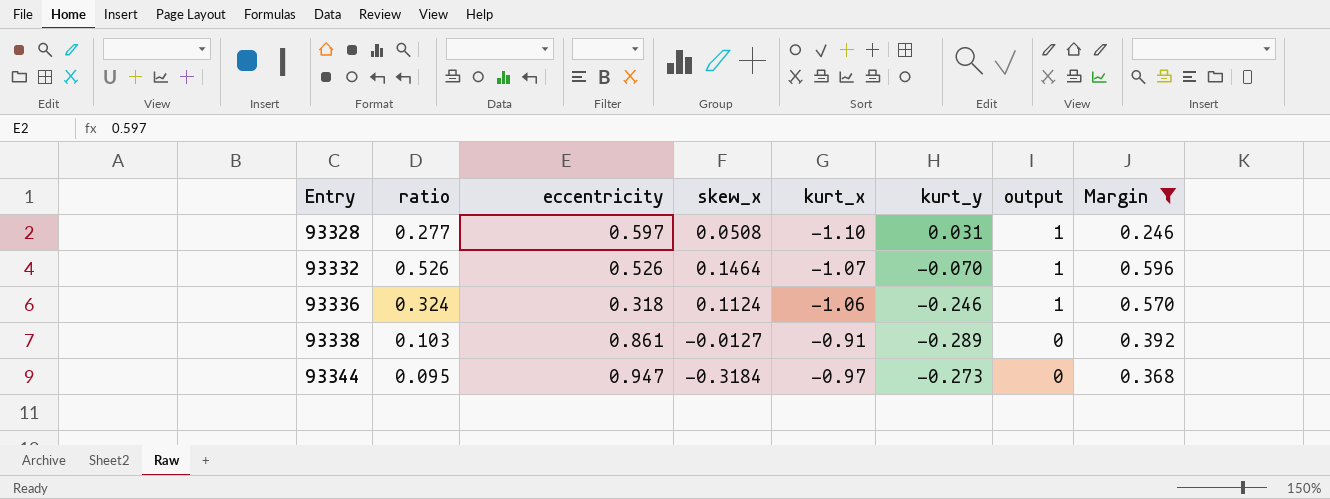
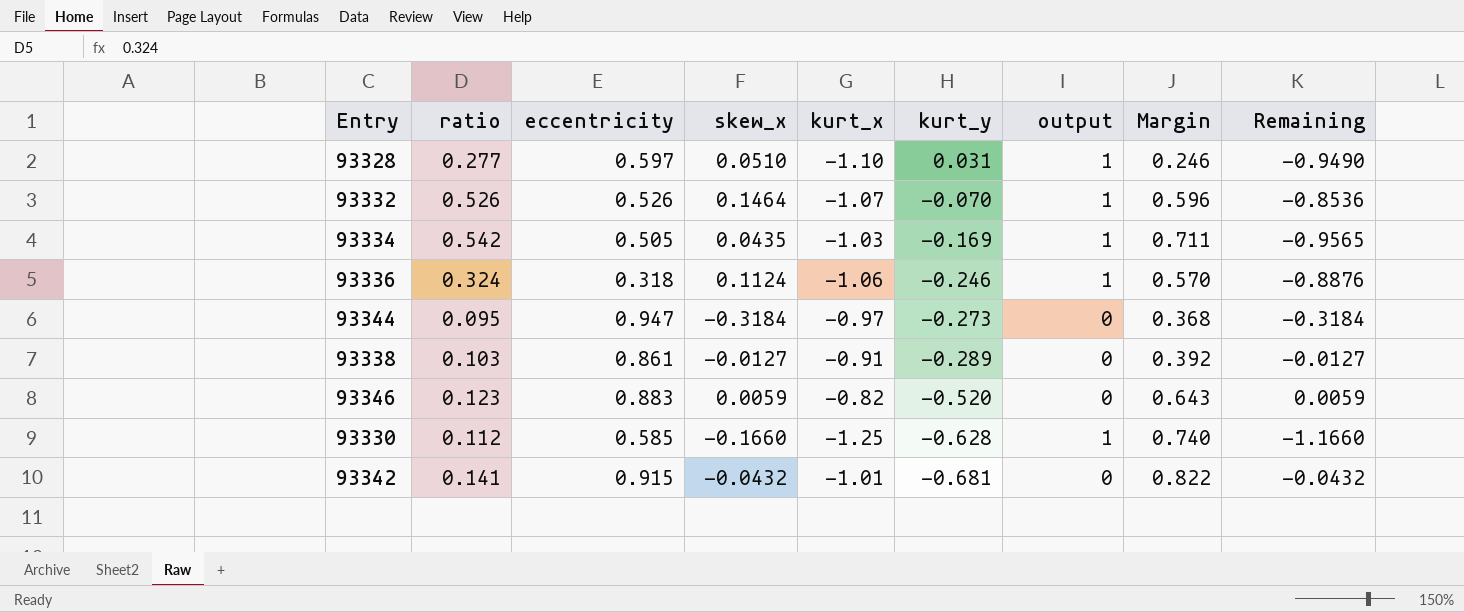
filter: Margin <= 0.596 -> none
row order: Entry ascending -> kurt_y descending
column Remaining | formula: none -> [skew_x] - [output]
93328 | skew_x: 0.0508 -> 0.0510

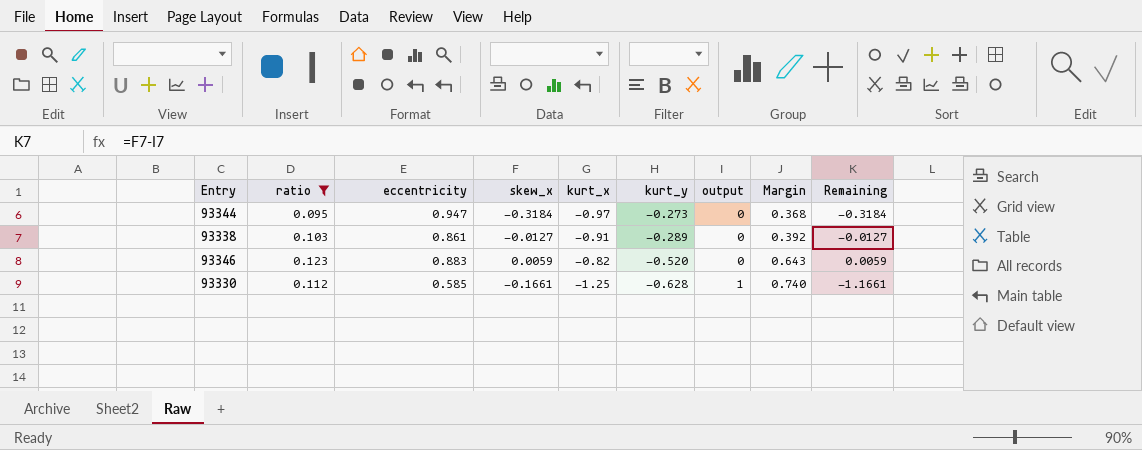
filter: none -> ratio <= 0.123
93330 | skew_x: -0.1660 -> -0.1661
93330 | Remaining: -1.1660 -> -1.1661

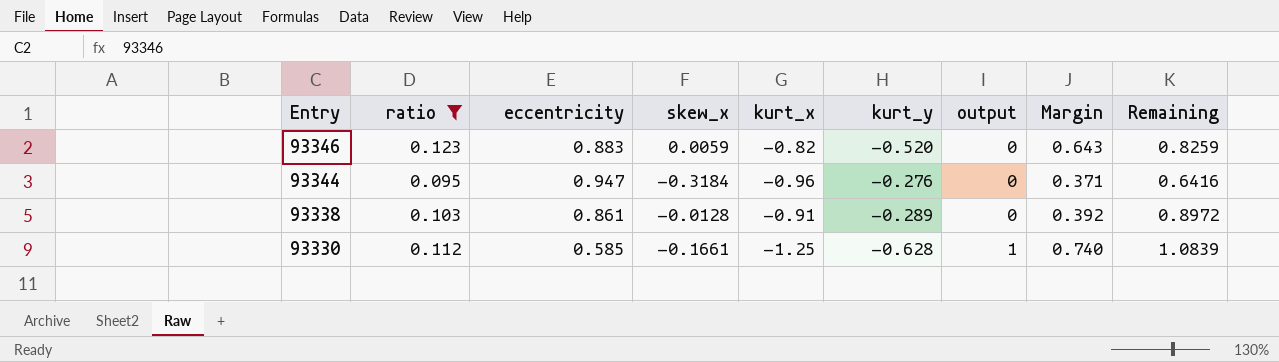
row order: kurt_y descending -> Entry descending
column Remaining | formula: [skew_x] - [output] -> [skew_x] - [kurt_x]
93344 | kurt_x: -0.97 -> -0.96
93344 | kurt_y: -0.273 -> -0.276
93344 | Margin: 0.368 -> 0.371
93338 | skew_x: -0.0127 -> -0.0128

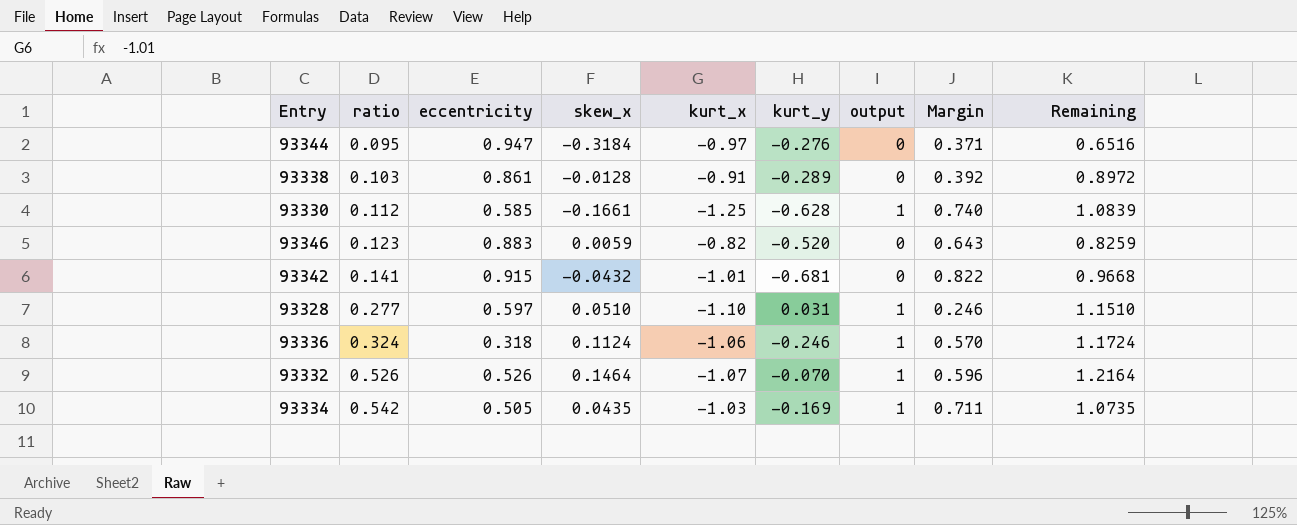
filter: ratio <= 0.123 -> none
row order: Entry descending -> ratio ascending
93344 | kurt_x: -0.96 -> -0.97
93344 | Remaining: 0.6416 -> 0.6516

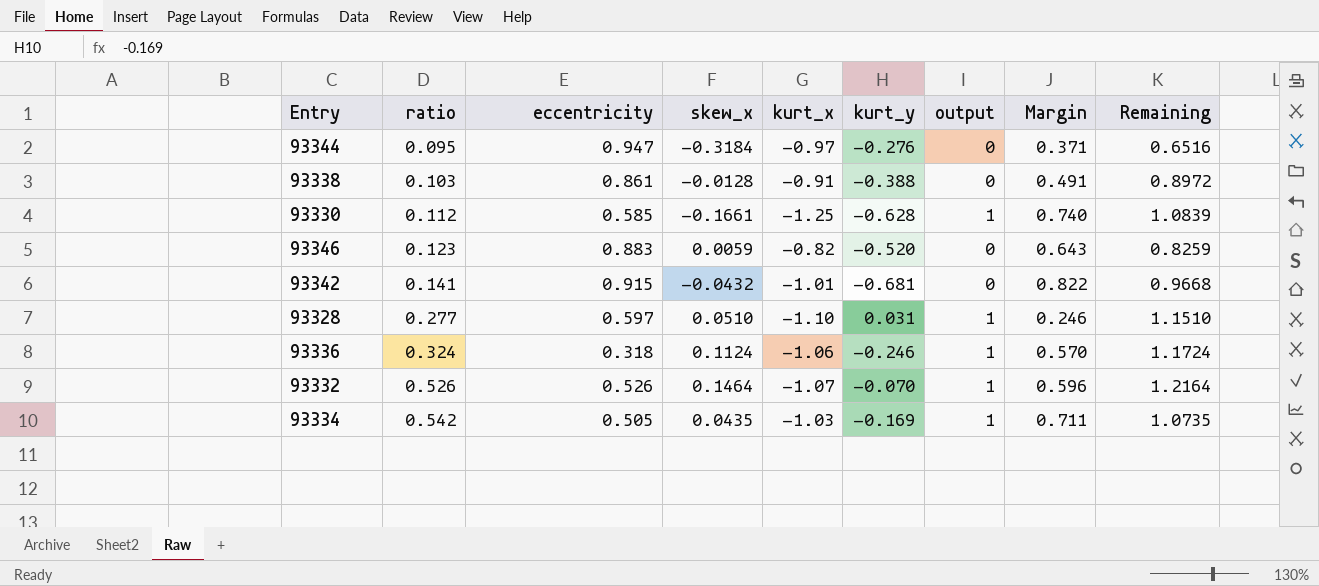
93338 | kurt_y: -0.289 -> -0.388
93338 | Margin: 0.392 -> 0.491

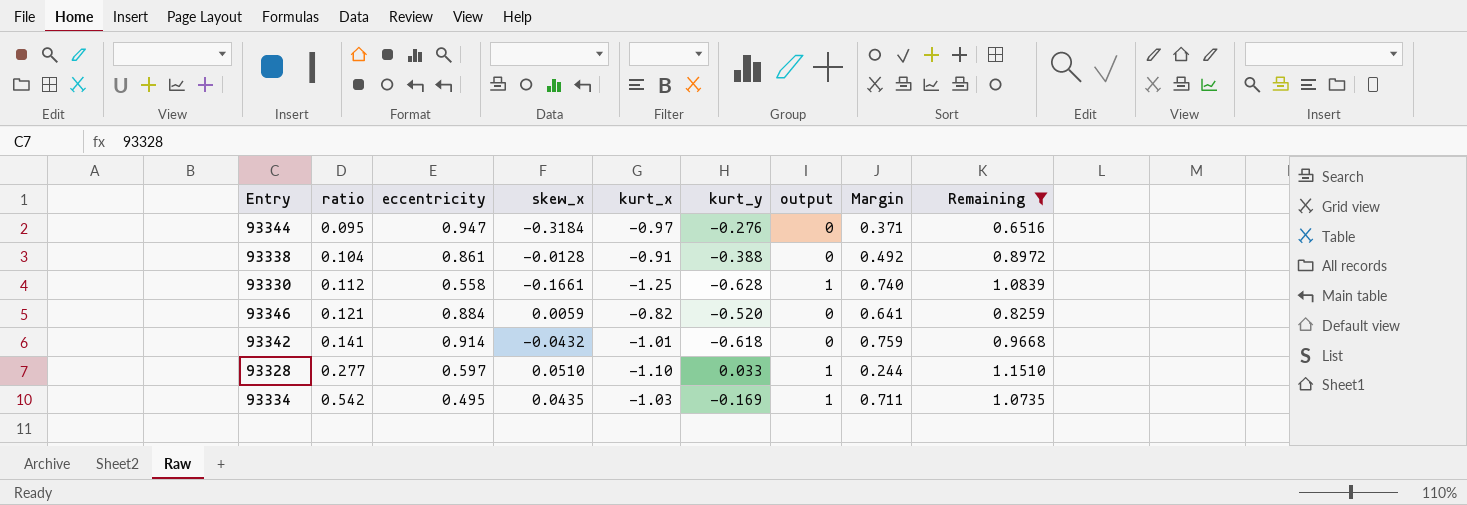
filter: none -> Remaining <= 1.1510
93338 | ratio: 0.103 -> 0.104
93338 | Margin: 0.491 -> 0.492
93330 | eccentricity: 0.585 -> 0.558
93346 | ratio: 0.123 -> 0.121
93346 | eccentricity: 0.883 -> 0.884
93346 | Margin: 0.643 -> 0.641
93342 | eccentricity: 0.915 -> 0.914
93342 | kurt_y: -0.681 -> -0.618
93342 | Margin: 0.822 -> 0.759
93328 | kurt_y: 0.031 -> 0.033
93328 | Margin: 0.246 -> 0.244
93334 | eccentricity: 0.505 -> 0.495

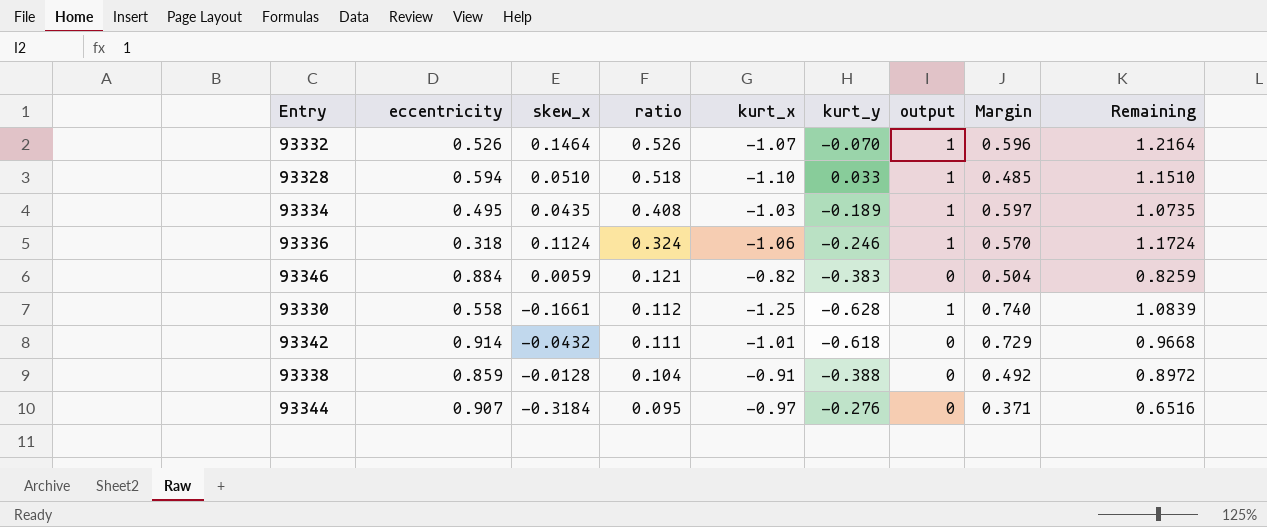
filter: Remaining <= 1.1510 -> none
row order: ratio ascending -> ratio descending
column ratio | position: 2 -> 4
93328 | eccentricity: 0.597 -> 0.594
93328 | ratio: 0.277 -> 0.518
93328 | Margin: 0.244 -> 0.485
93334 | ratio: 0.542 -> 0.408
93334 | kurt_y: -0.169 -> -0.189
93334 | Margin: 0.711 -> 0.597
93346 | kurt_y: -0.520 -> -0.383
93346 | Margin: 0.641 -> 0.504
93342 | ratio: 0.141 -> 0.111
93342 | Margin: 0.759 -> 0.729
93338 | eccentricity: 0.861 -> 0.859
93344 | eccentricity: 0.947 -> 0.907

